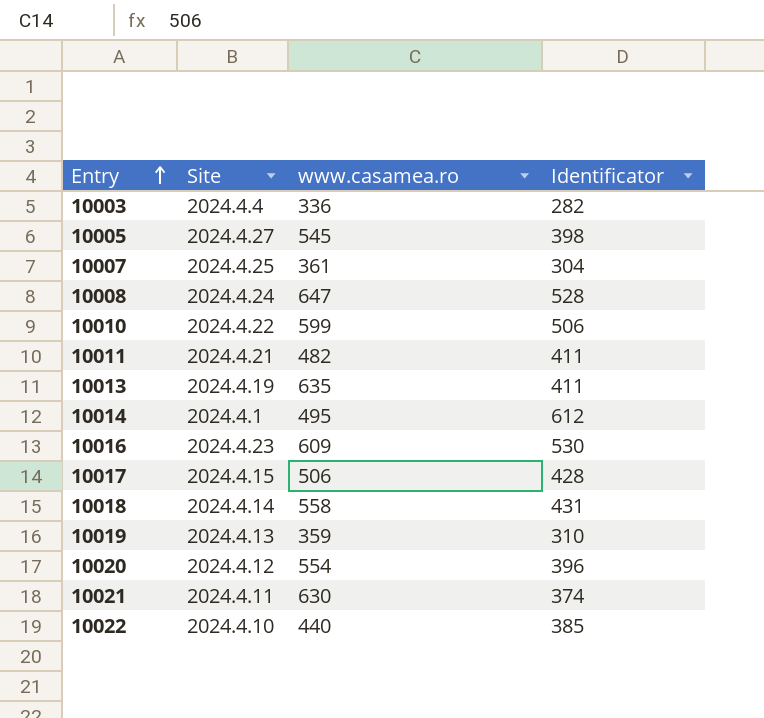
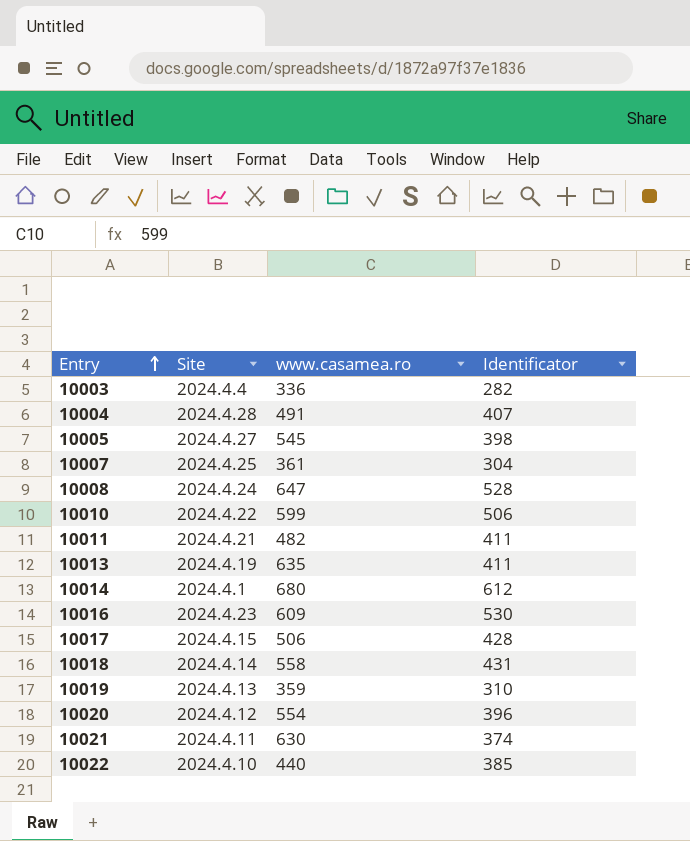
row 10004: none -> 2024.4.28 | 491 | 407
10014 | www.casamea.ro: 495 -> 680

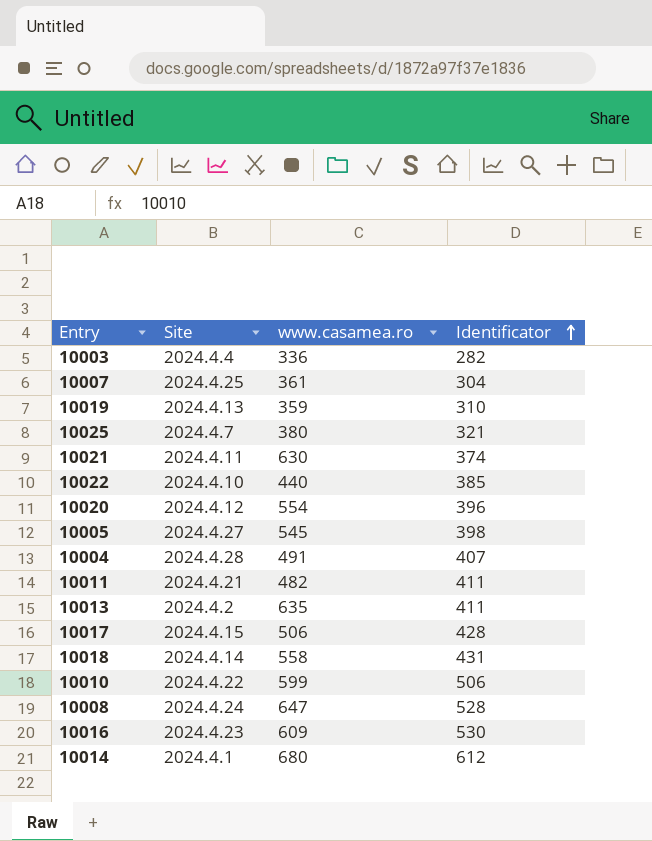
row order: Entry ascending -> Identificator ascending
row 10025: none -> 2024.4.7 | 380 | 321
10013 | Site: 2024.4.19 -> 2024.4.2

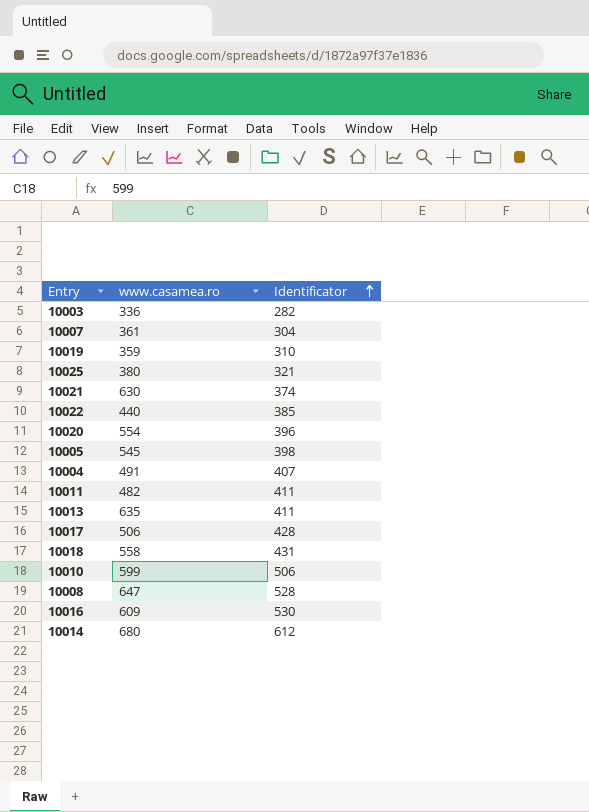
column Site | position: 2 -> none

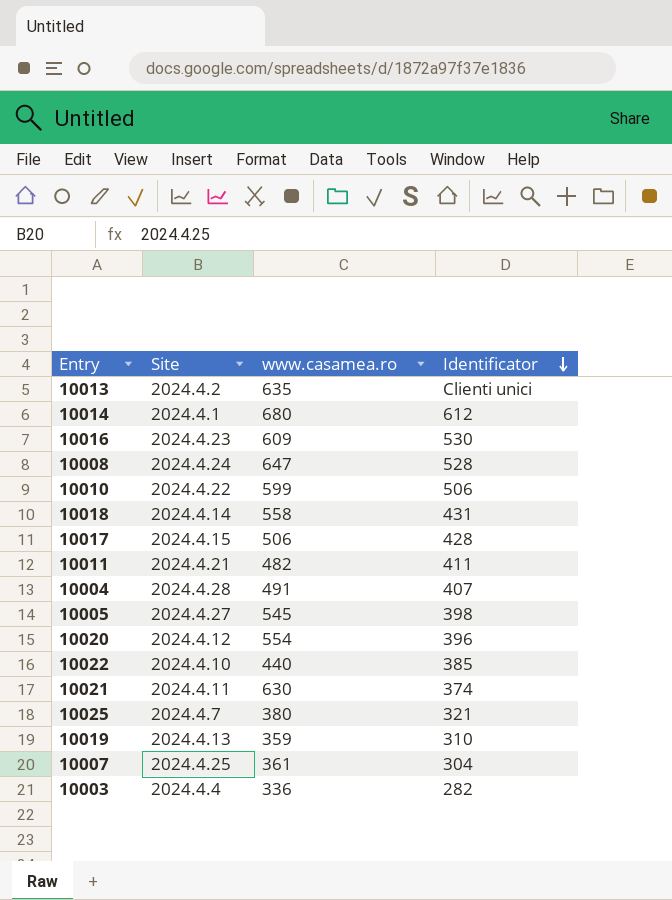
row order: Identificator ascending -> Identificator descending
column Site | position: none -> 2
10013 | Identificator: 411 -> Clienti unici

